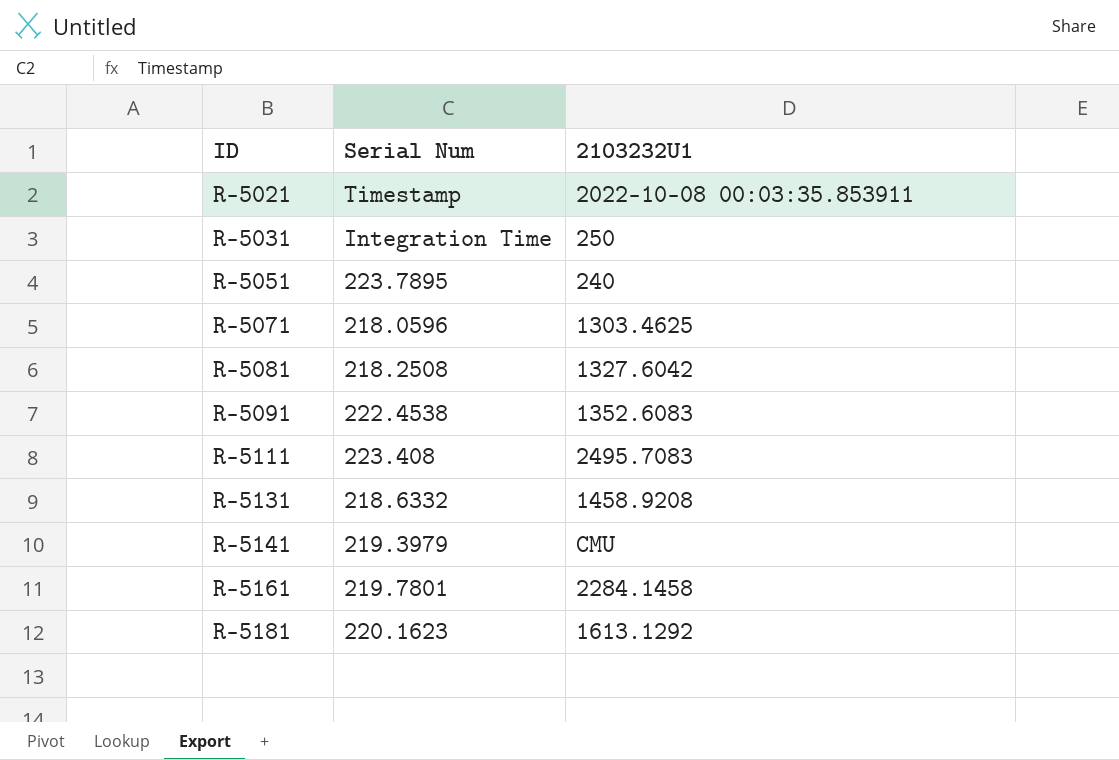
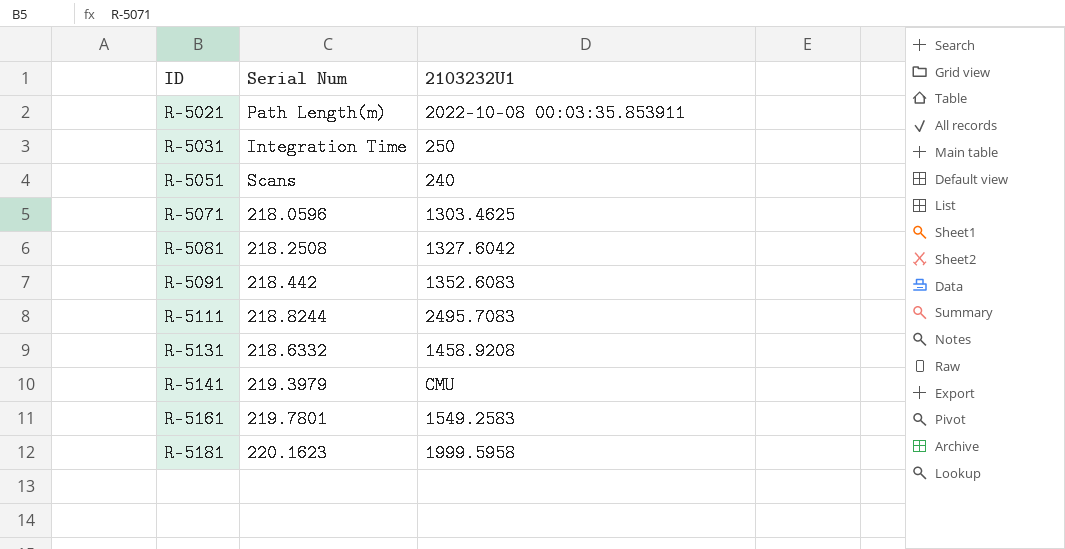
R-5021 | Serial Num: Timestamp -> Path Length(m)
R-5051 | Serial Num: 223.7895 -> Scans
R-5091 | Serial Num: 222.4538 -> 218.442
R-5111 | Serial Num: 223.408 -> 218.8244
R-5161 | 2103232U1: 2284.1458 -> 1549.2583
R-5181 | 2103232U1: 1613.1292 -> 1999.5958

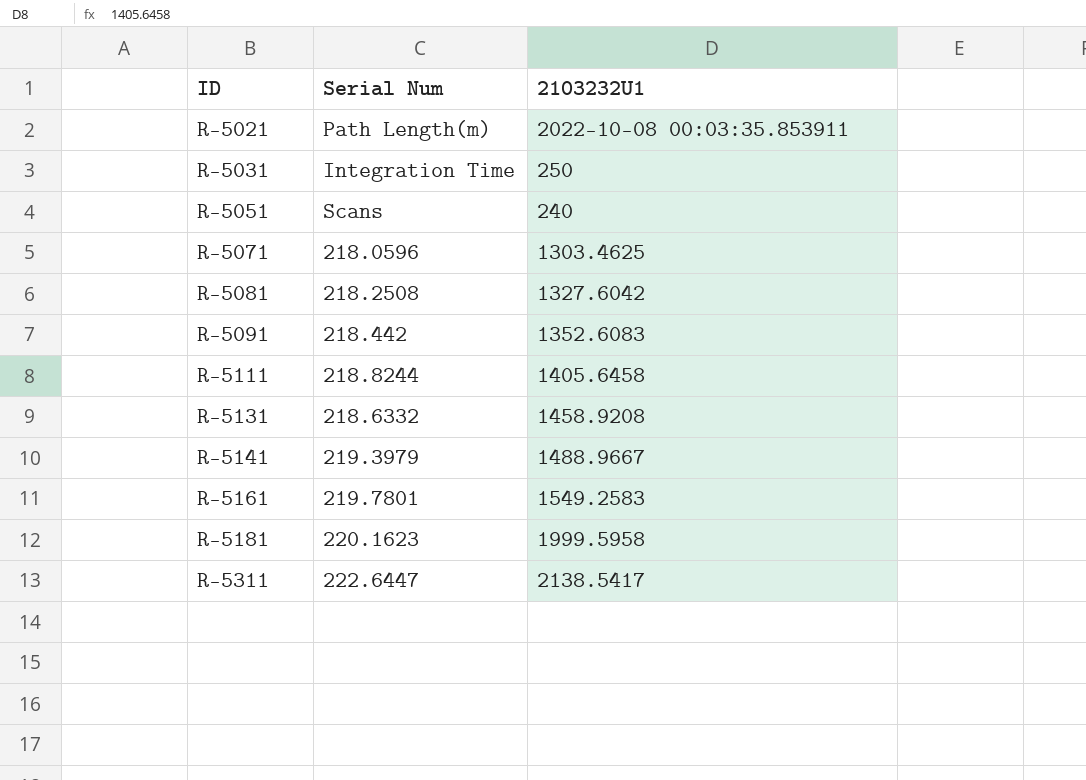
R-5111 | 2103232U1: 2495.7083 -> 1405.6458
R-5141 | 2103232U1: CMU -> 1488.9667
row R-5311: none -> 222.6447 | 2138.5417

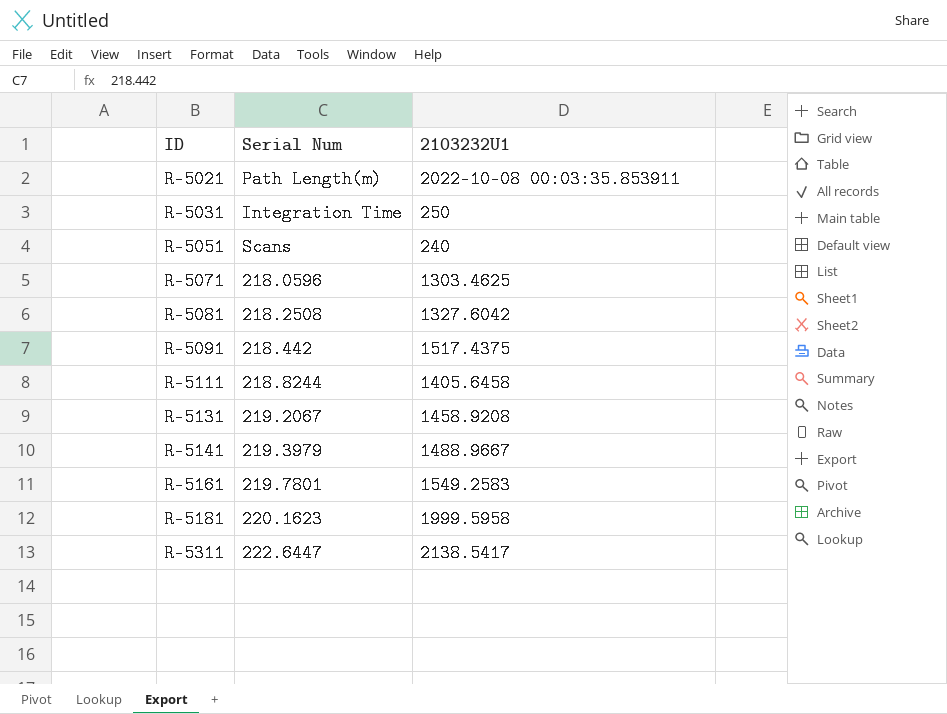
R-5091 | 2103232U1: 1352.6083 -> 1517.4375
R-5131 | Serial Num: 218.6332 -> 219.2067

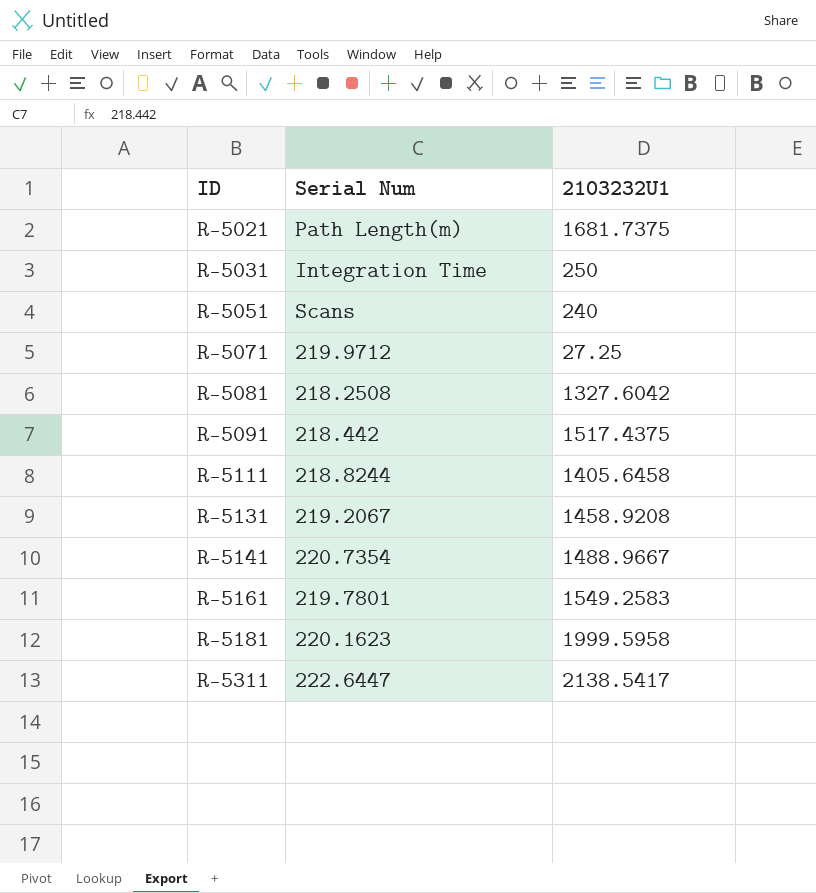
R-5021 | 2103232U1: 2022-10-08 00:03:35.853911 -> 1681.7375
R-5071 | Serial Num: 218.0596 -> 219.9712
R-5071 | 2103232U1: 1303.4625 -> 27.25
R-5141 | Serial Num: 219.3979 -> 220.7354

